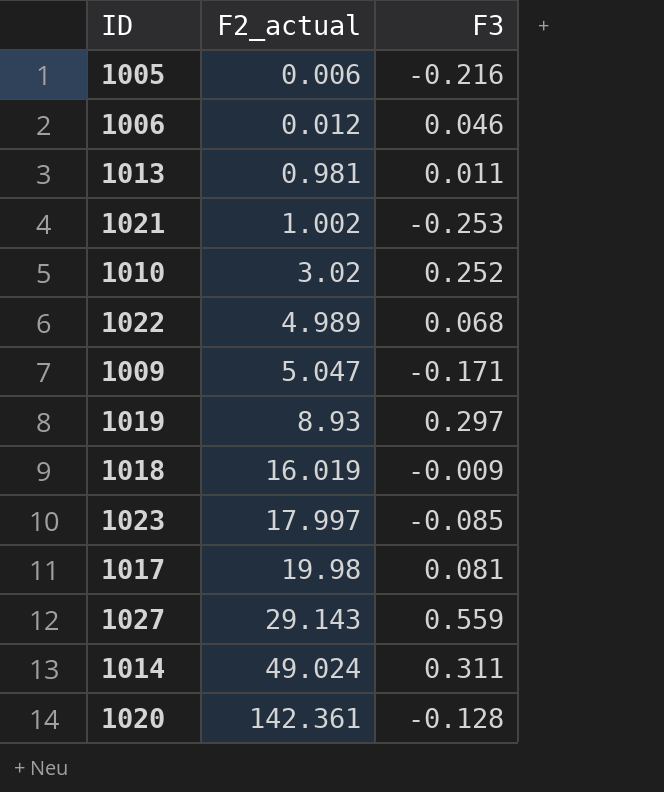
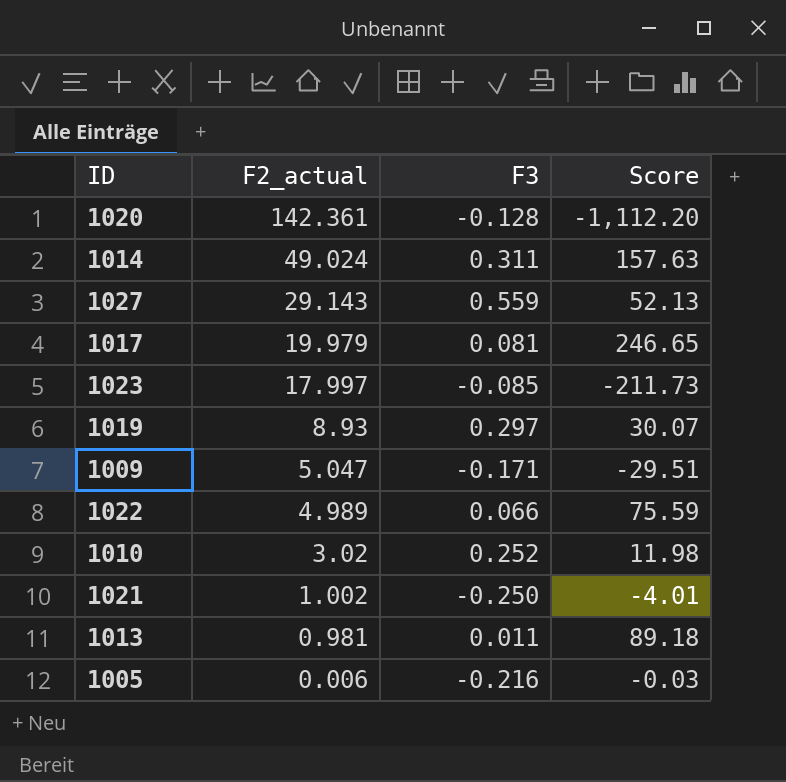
row order: F2_actual ascending -> F2_actual descending
column Score | formula: none -> [F2_actual] / [F3]
row 1006: 0.012 | 0.046 -> none
row 1018: 16.019 | -0.009 -> none
1017 | F2_actual: 19.98 -> 19.979
1022 | F3: 0.068 -> 0.066
1021 | F3: -0.253 -> -0.250

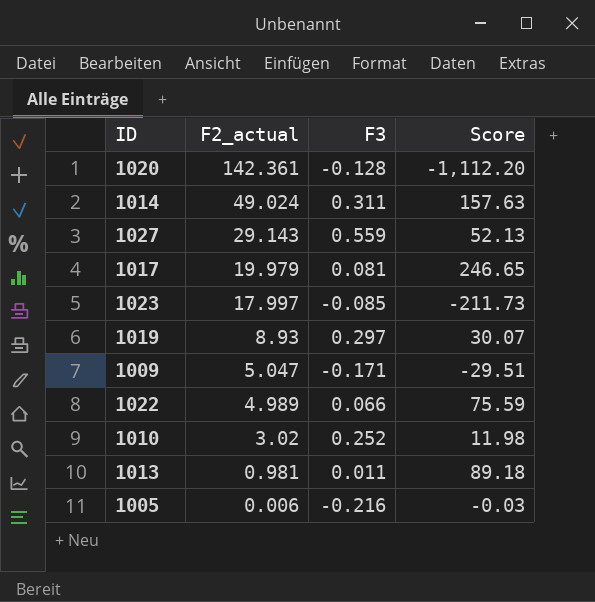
row 1021: 1.002 | -0.250 | -4.01 -> none

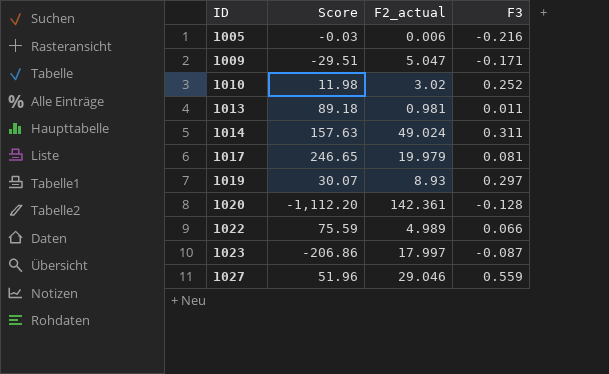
row order: F2_actual descending -> ID ascending
column Score | position: 4 -> 2
1023 | Score: -211.73 -> -206.86
1023 | F3: -0.085 -> -0.087
1027 | Score: 52.13 -> 51.96
1027 | F2_actual: 29.143 -> 29.046

